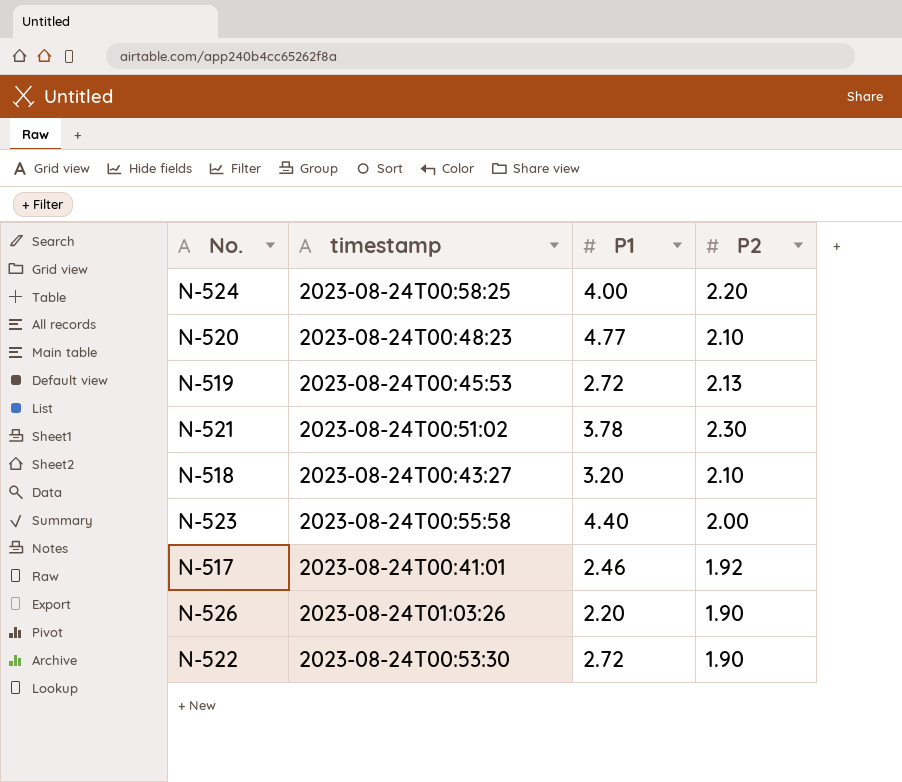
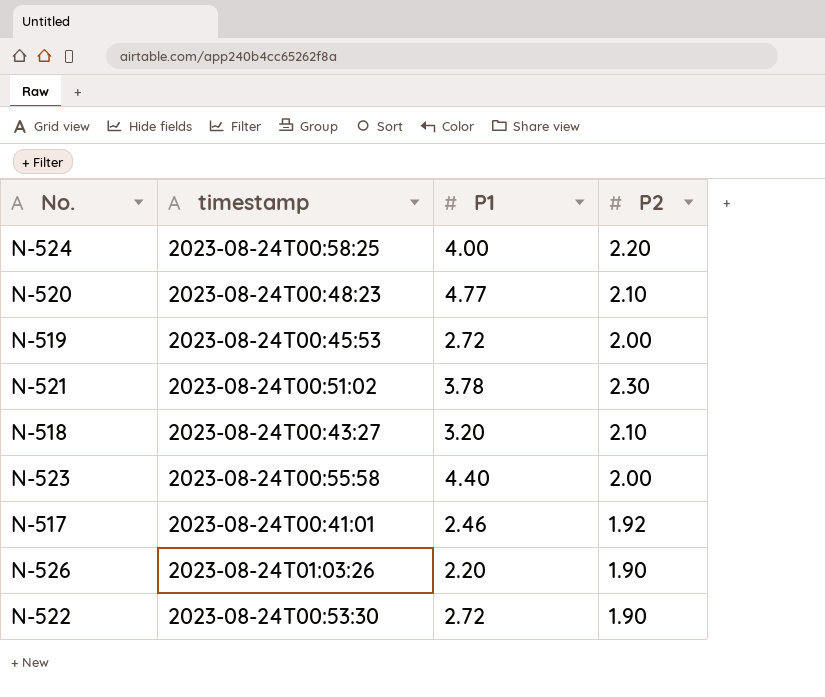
N-519 | P2: 2.13 -> 2.00

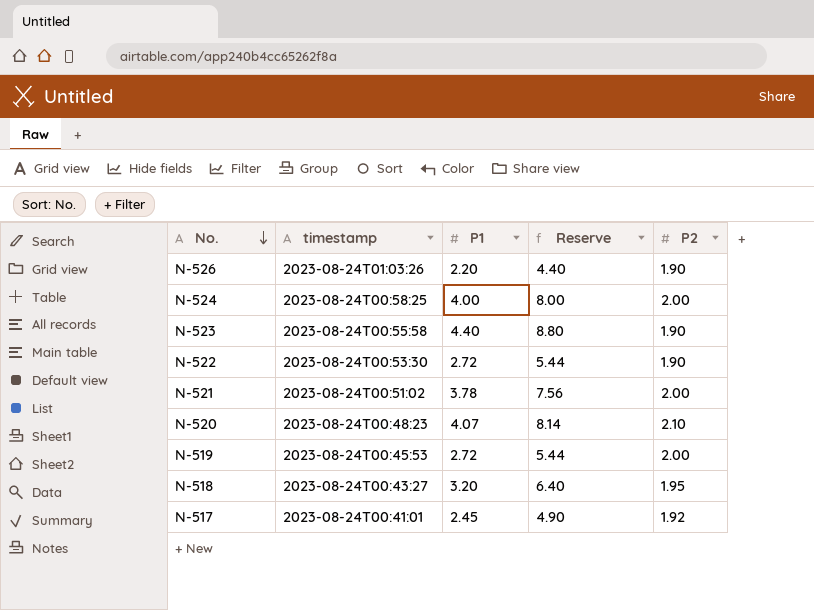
row order: none -> No. descending
column Reserve | formula: none -> [P1] * 2
N-524 | P2: 2.20 -> 2.00
N-523 | P2: 2.00 -> 1.90
N-521 | P2: 2.30 -> 2.00
N-520 | P1: 4.77 -> 4.07
N-518 | P2: 2.10 -> 1.95
N-517 | P1: 2.46 -> 2.45

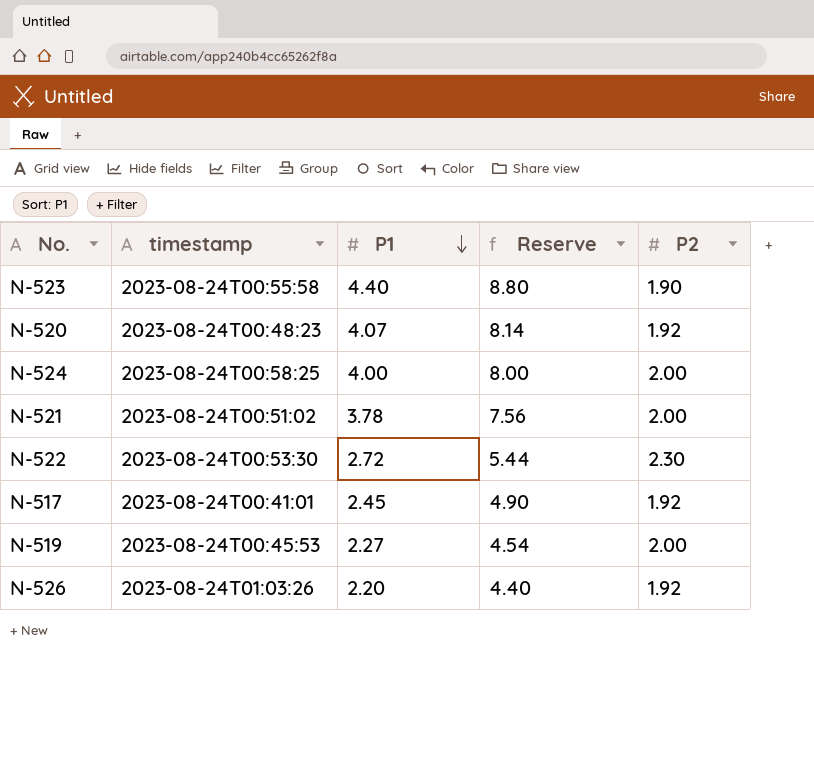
row order: No. descending -> P1 descending
row N-518: 2023-08-24T00:43:27 | 3.20 | 6.40 | 1.95 -> none
N-520 | P2: 2.10 -> 1.92
N-522 | P2: 1.90 -> 2.30
N-519 | P1: 2.72 -> 2.27
N-519 | Reserve: 5.44 -> 4.54
N-526 | P2: 1.90 -> 1.92

